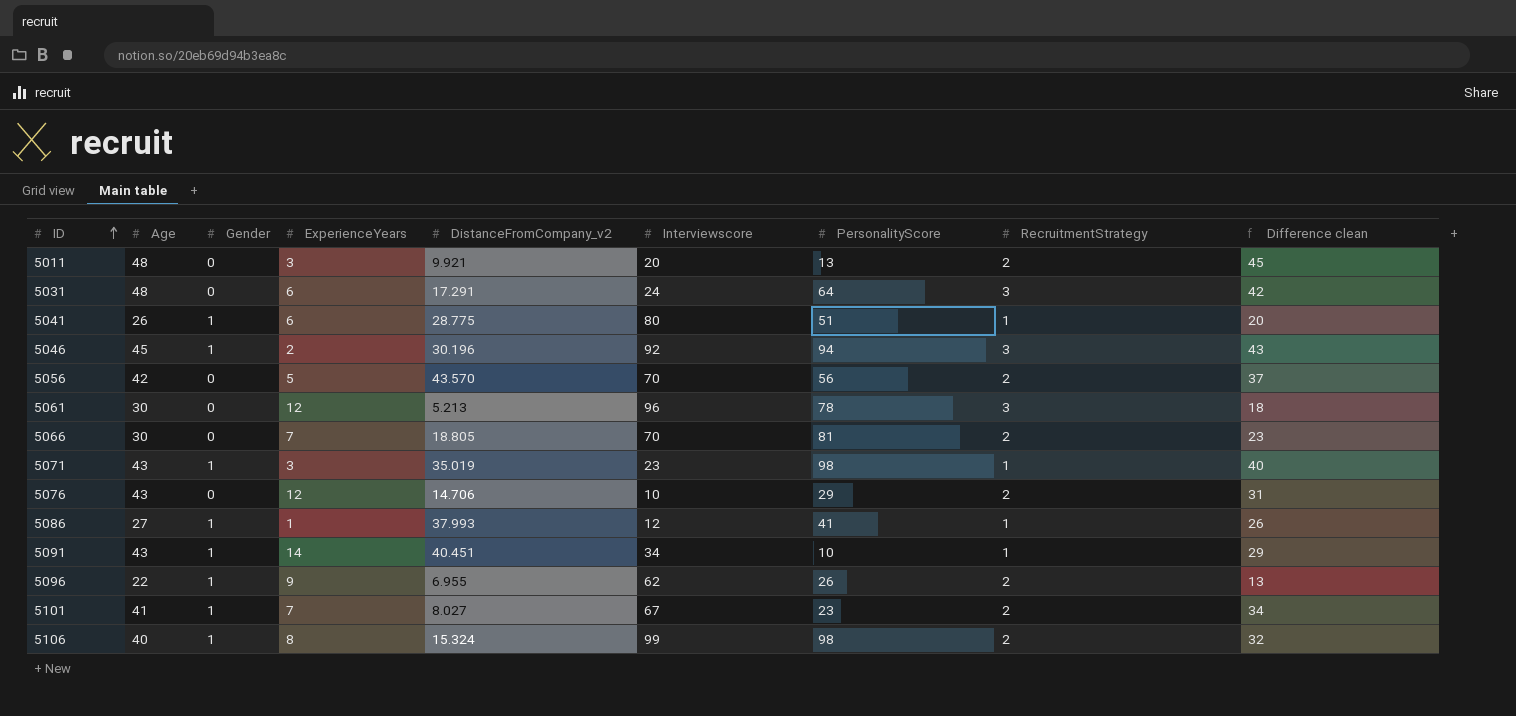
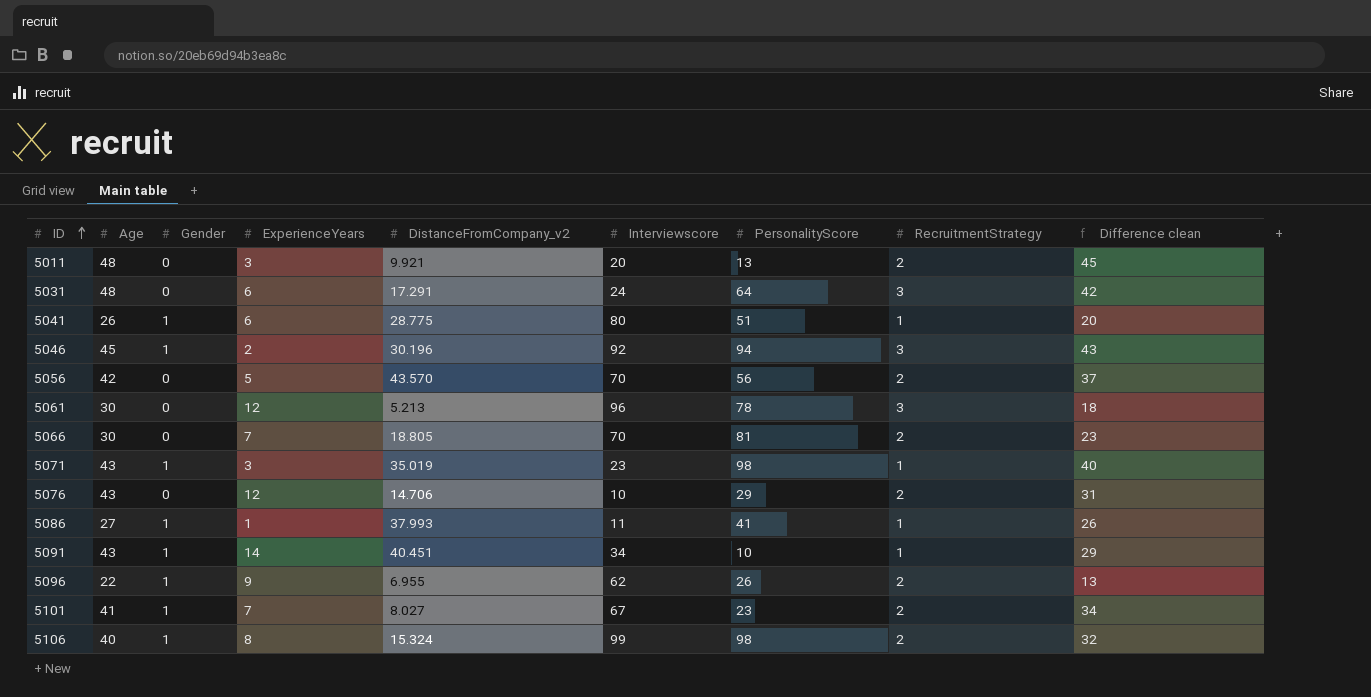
5086 | Interviewscore: 12 -> 11

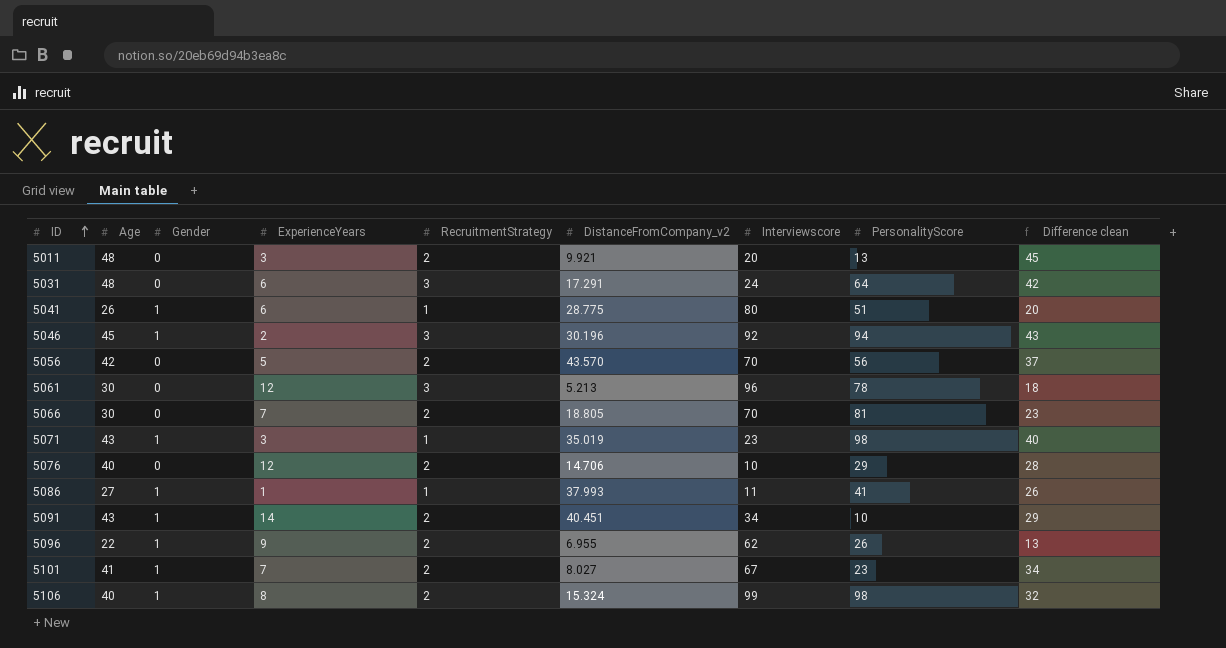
column RecruitmentStrategy | position: 8 -> 5
5076 | Age: 43 -> 40
5076 | Difference clean: 31 -> 28
5091 | RecruitmentStrategy: 1 -> 2

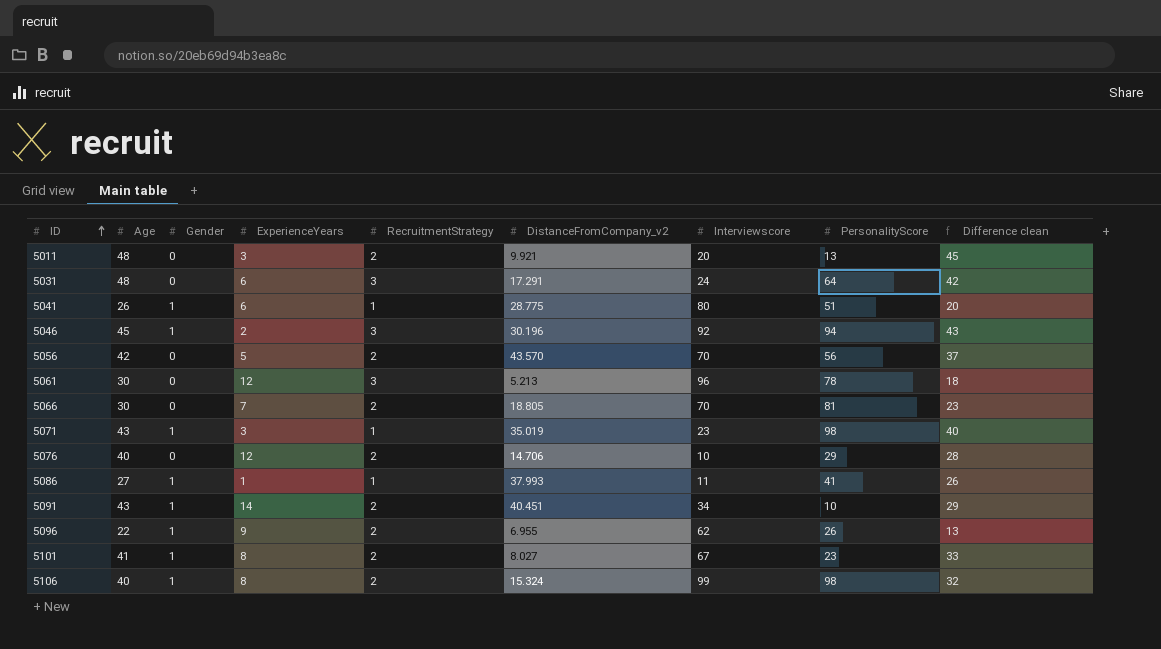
5101 | ExperienceYears: 7 -> 8
5101 | Difference clean: 34 -> 33

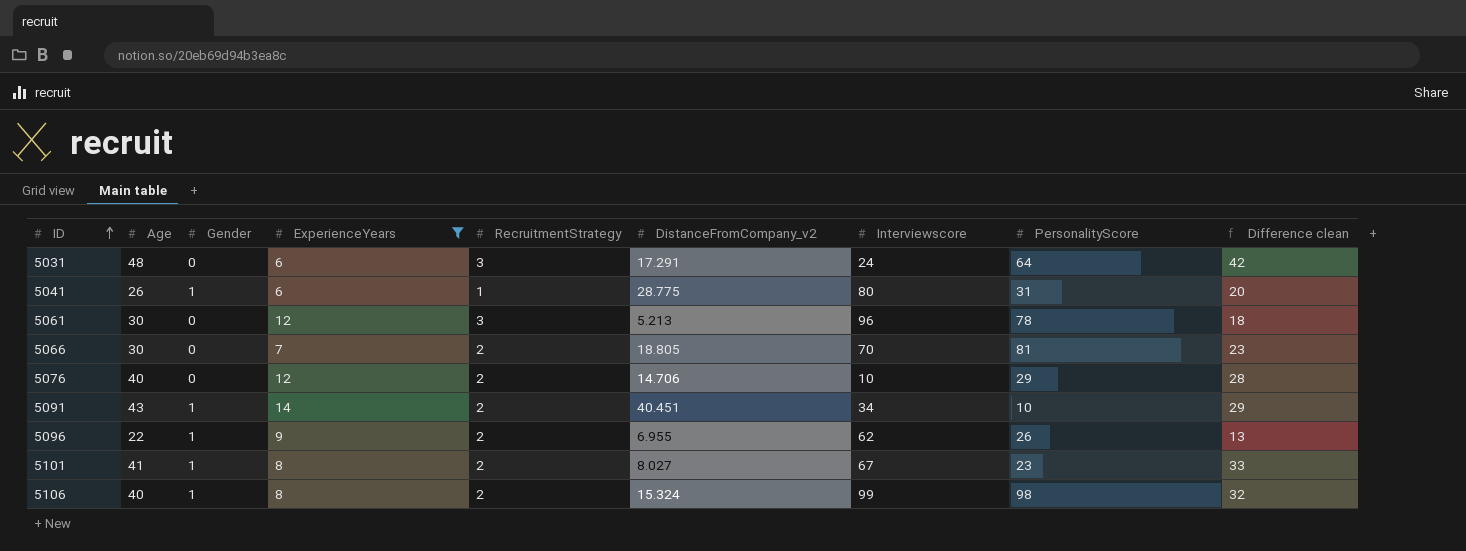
filter: none -> ExperienceYears >= 6
5041 | PersonalityScore: 51 -> 31

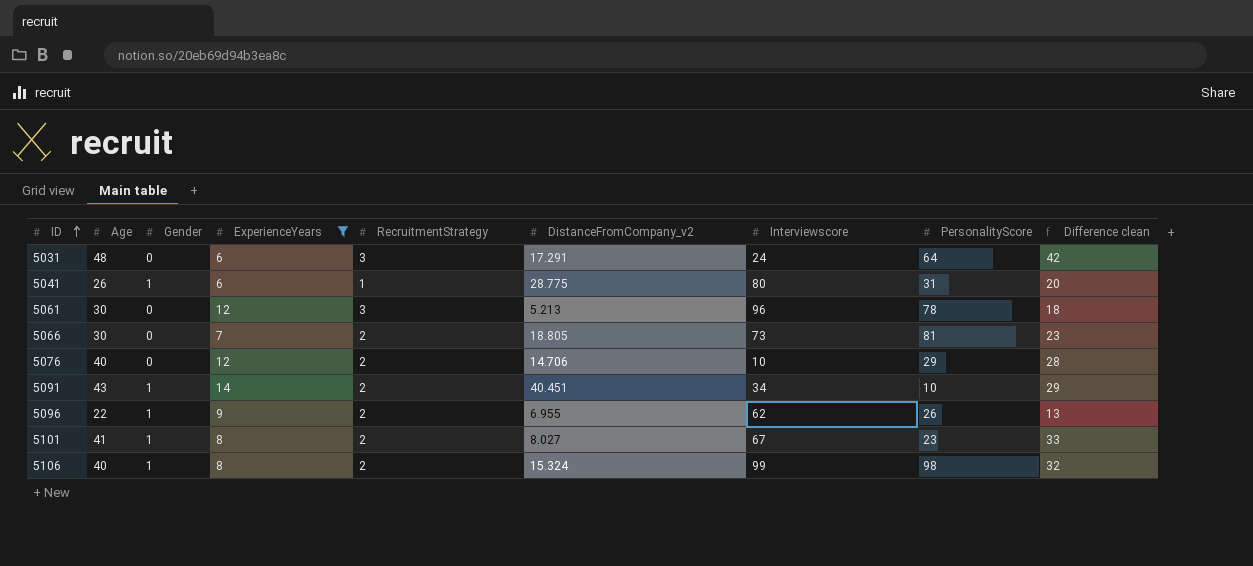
5066 | Interviewscore: 70 -> 73

